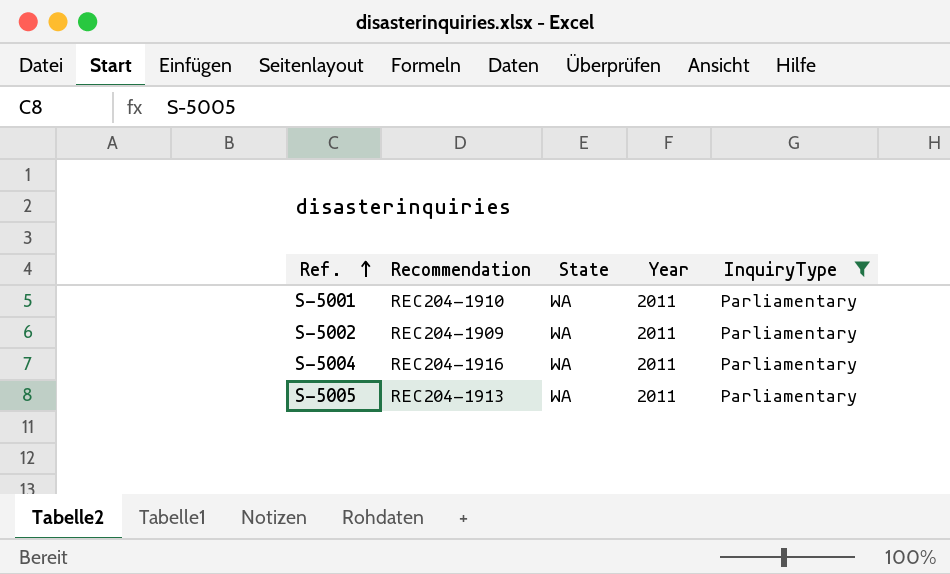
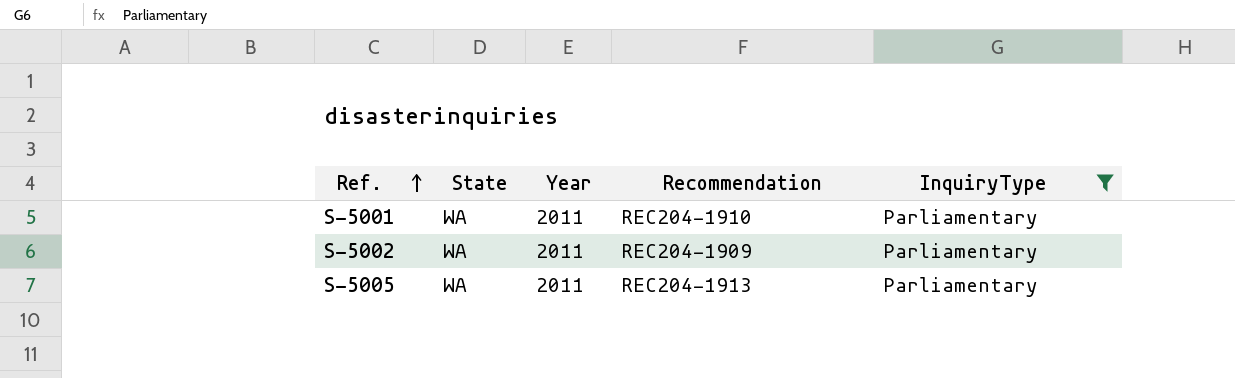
column Recommendation | position: 2 -> 4
row S-5004: REC204-1916 | WA | 2011 | Parliamentary -> none

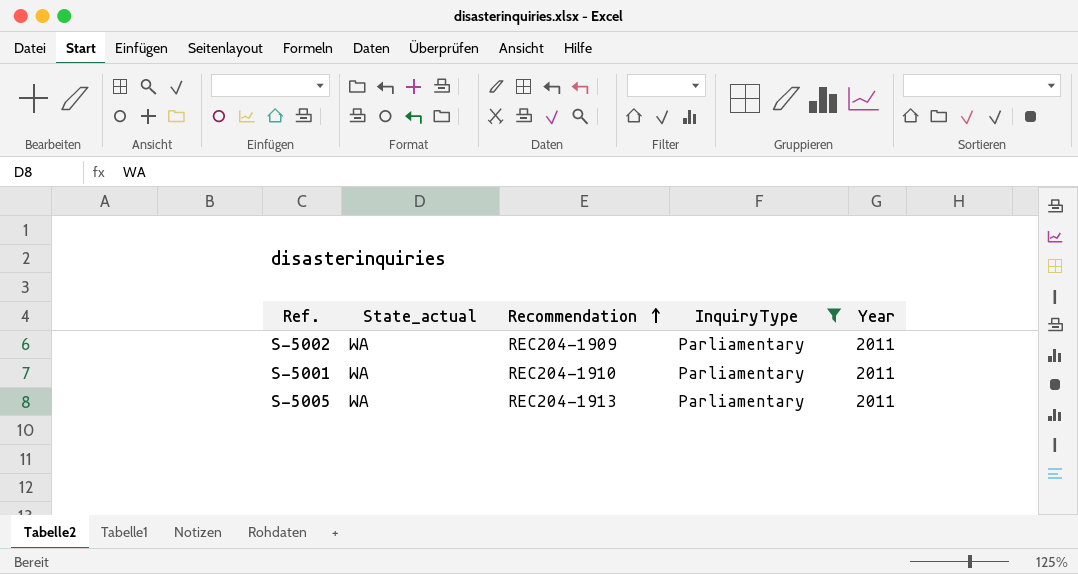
row order: Ref. ascending -> Recommendation ascending
column name: State -> State_actual
column Year | position: 3 -> 5

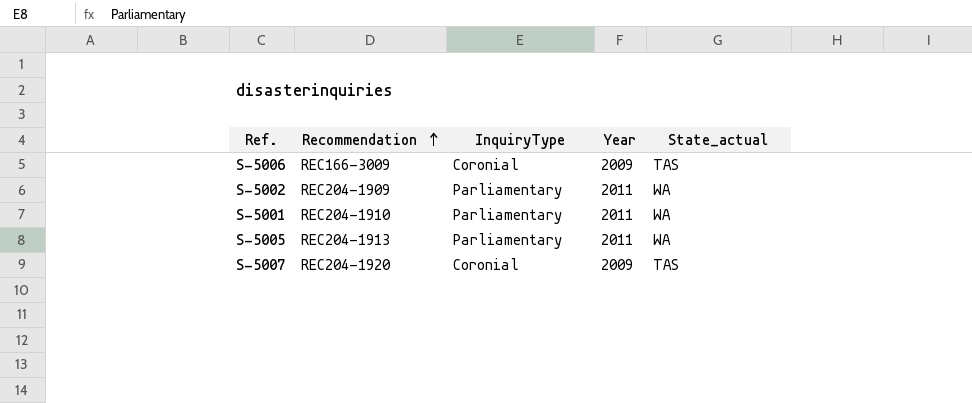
filter: InquiryType = Parliamentary -> none
column State_actual | position: 2 -> 5

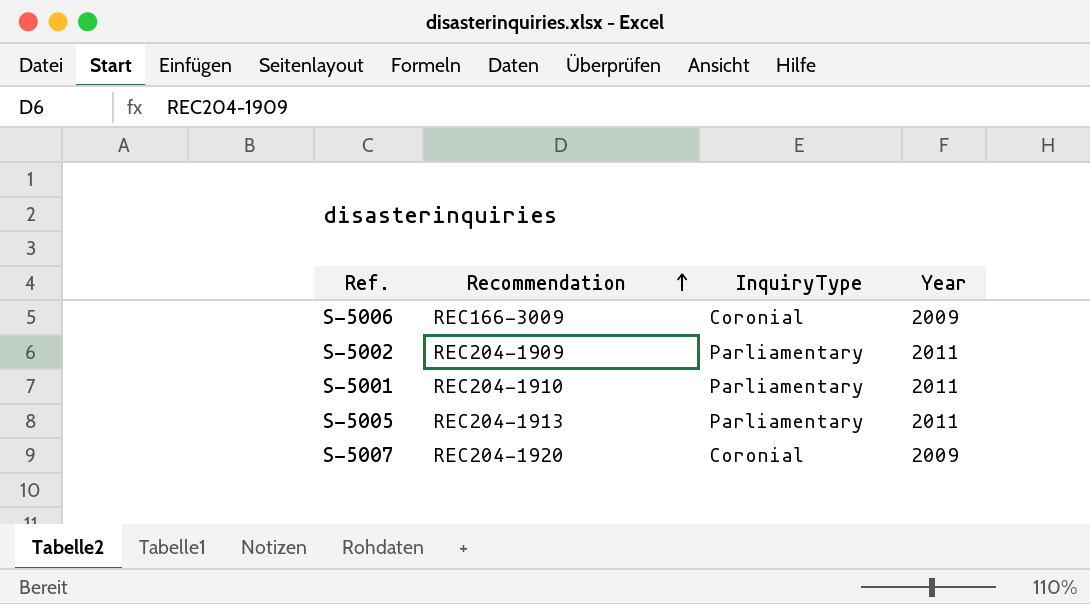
column State_actual | position: 5 -> none

